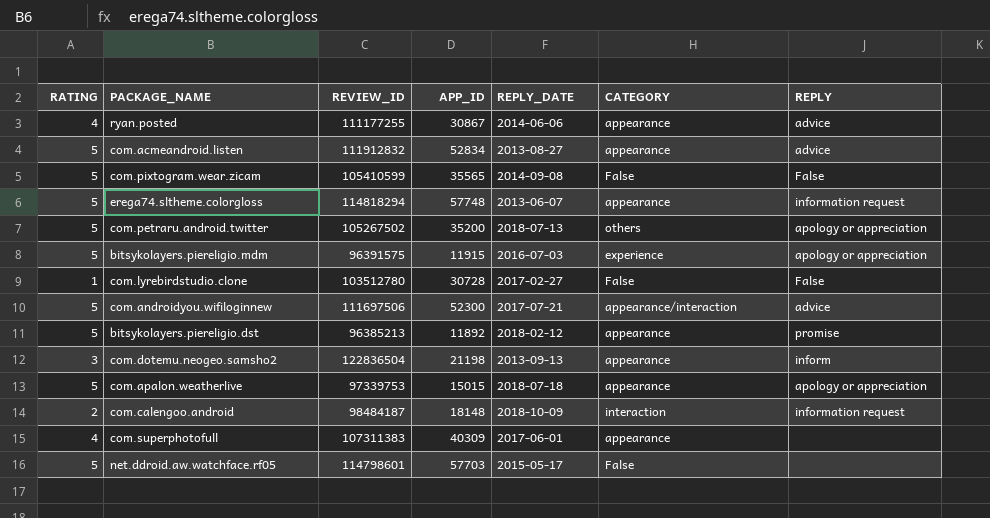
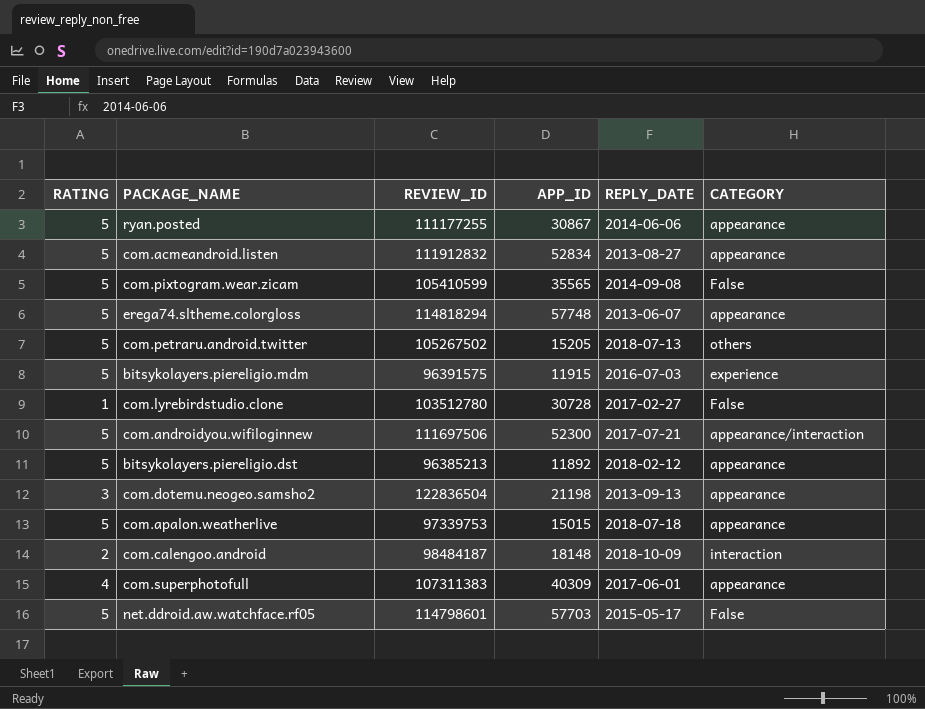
column REPLY | position: 7 -> none
ryan.posted | RATING: 4 -> 5
com.petraru.android.twitter | APP_ID: 35200 -> 15205

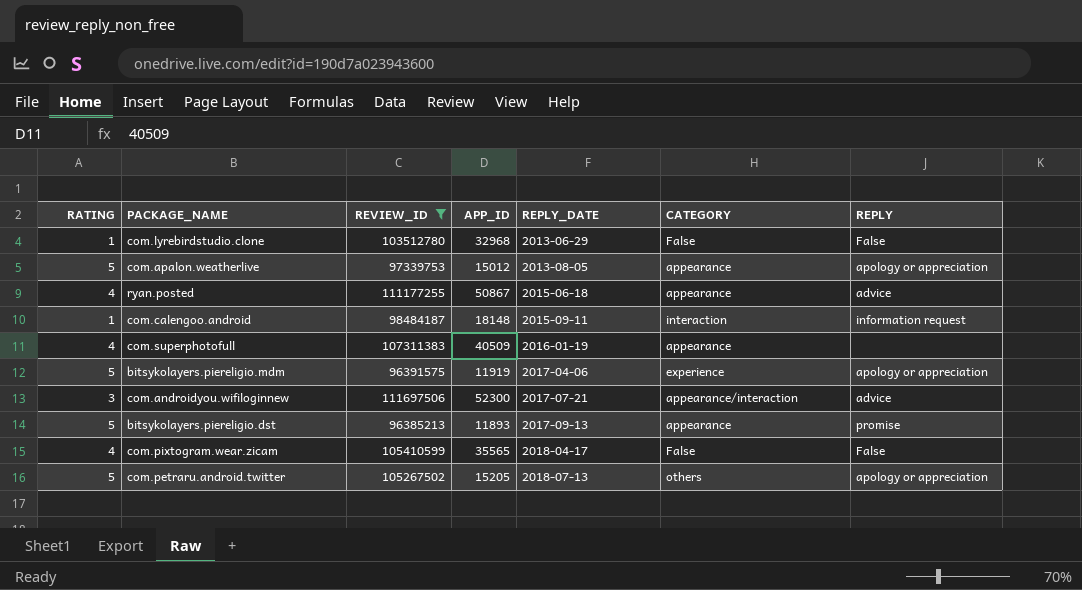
filter: none -> REVIEW_ID <= 111697506
row order: none -> REPLY_DATE ascending
column REPLY | position: none -> 7
com.lyrebirdstudio.clone | APP_ID: 30728 -> 32968
com.lyrebirdstudio.clone | REPLY_DATE: 2017-02-27 -> 2013-06-29
com.apalon.weatherlive | APP_ID: 15015 -> 15012
com.apalon.weatherlive | REPLY_DATE: 2018-07-18 -> 2013-08-05
ryan.posted | RATING: 5 -> 4
ryan.posted | APP_ID: 30867 -> 50867
ryan.posted | REPLY_DATE: 2014-06-06 -> 2015-06-18
com.calengoo.android | RATING: 2 -> 1
com.calengoo.android | REPLY_DATE: 2018-10-09 -> 2015-09-11
com.superphotofull | APP_ID: 40309 -> 40509
com.superphotofull | REPLY_DATE: 2017-06-01 -> 2016-01-19
bitsykolayers.piereligio.mdm | APP_ID: 11915 -> 11919
bitsykolayers.piereligio.mdm | REPLY_DATE: 2016-07-03 -> 2017-04-06
com.androidyou.wifiloginnew | RATING: 5 -> 3
bitsykolayers.piereligio.dst | APP_ID: 11892 -> 11893
bitsykolayers.piereligio.dst | REPLY_DATE: 2018-02-12 -> 2017-09-13
com.pixtogram.wear.zicam | RATING: 5 -> 4
com.pixtogram.wear.zicam | REPLY_DATE: 2014-09-08 -> 2018-04-17

